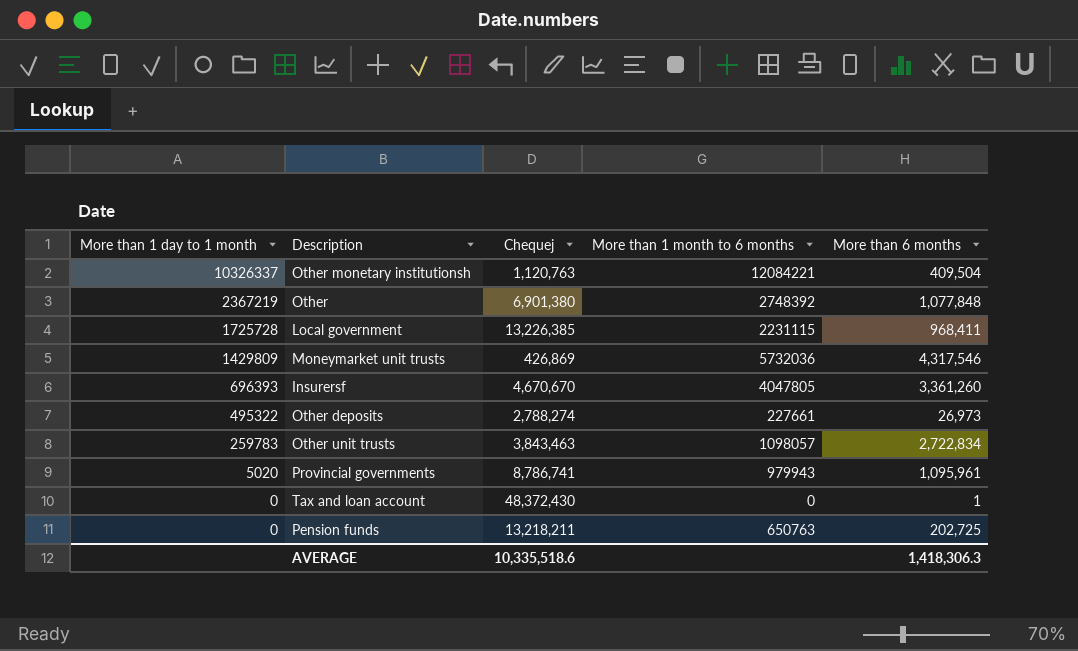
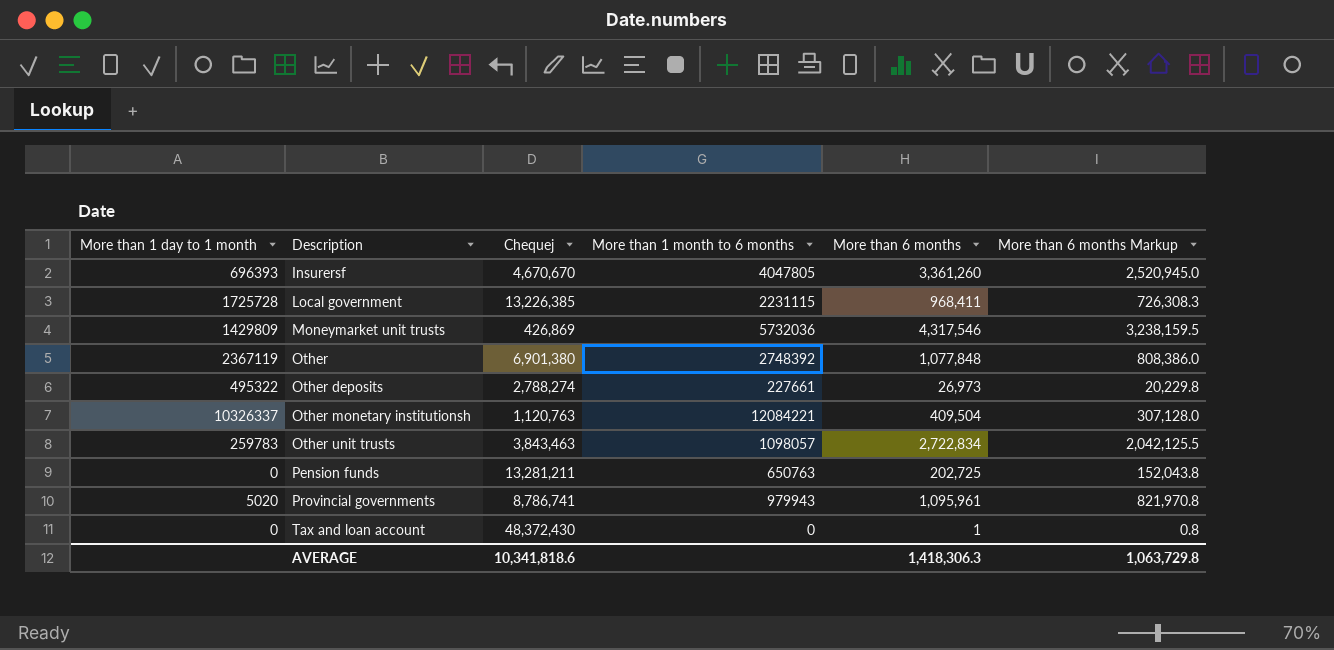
row order: More than 1 day to 1 month descending -> Description ascending
column More than 6 months Markup | formula: none -> [More than 6 months] * 0.75
Other | More than 1 day to 1 month: 2367219 -> 2367119
Pension funds | Chequej: 13,218,211 -> 13,281,211
AVERAGE | Chequej: 10,335,518.6 -> 10,341,818.6

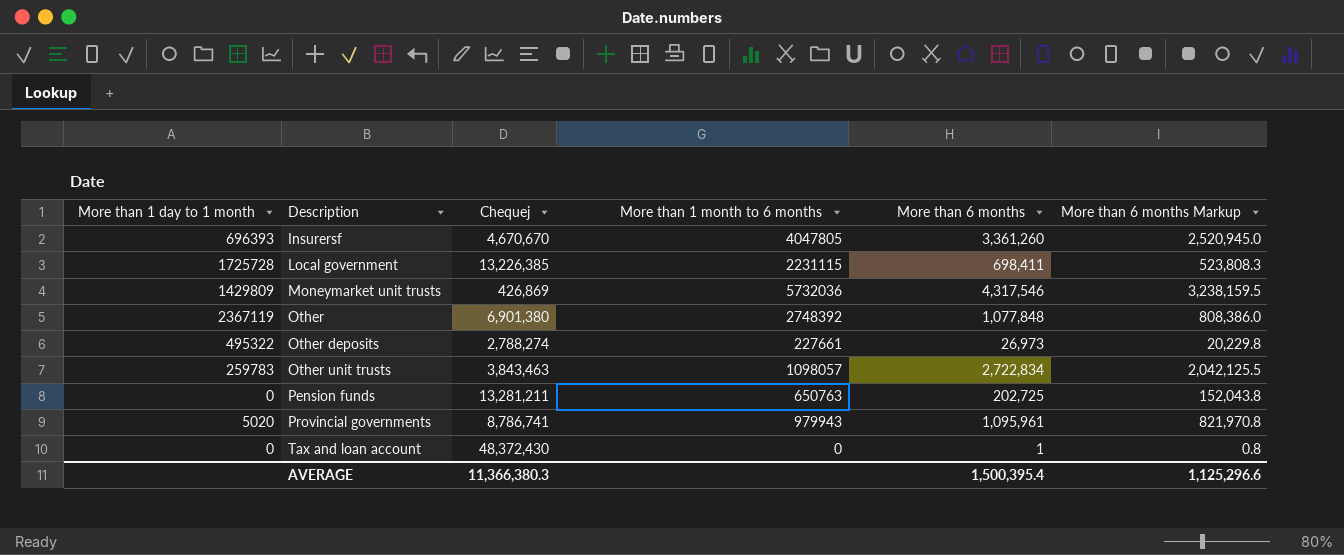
row Other monetary institutionsh: 10326337 | 1,120,763 | 12084221 | 409,504 | 307,128.0 -> none
Local government | More than 6 months: 968,411 -> 698,411
Local government | More than 6 months Markup: 726,308.3 -> 523,808.3
AVERAGE | Chequej: 10,341,818.6 -> 11,366,380.3
AVERAGE | More than 6 months: 1,418,306.3 -> 1,500,395.4
AVERAGE | More than 6 months Markup: 1,063,729.8 -> 1,125,296.6

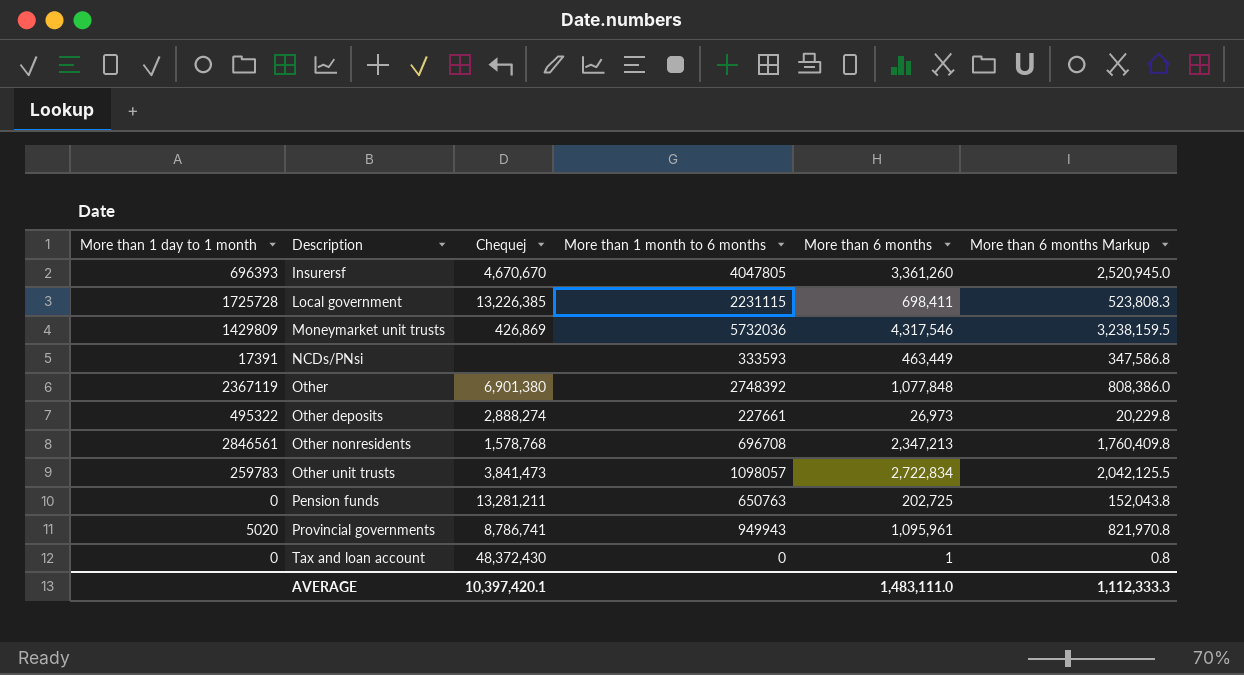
row NCDs/PNsi: none -> 17391 | none | 333593 | 463,449 | 347,586.8
Other deposits | Chequej: 2,788,274 -> 2,888,274
row Other nonresidents: none -> 2846561 | 1,578,768 | 696708 | 2,347,213 | 1,760,409.8
Other unit trusts | Chequej: 3,843,463 -> 3,841,473
Provincial governments | More than 1 month to 6 months: 979943 -> 949943
AVERAGE | Chequej: 11,366,380.3 -> 10,397,420.1
AVERAGE | More than 6 months: 1,500,395.4 -> 1,483,111.0
AVERAGE | More than 6 months Markup: 1,125,296.6 -> 1,112,333.3

